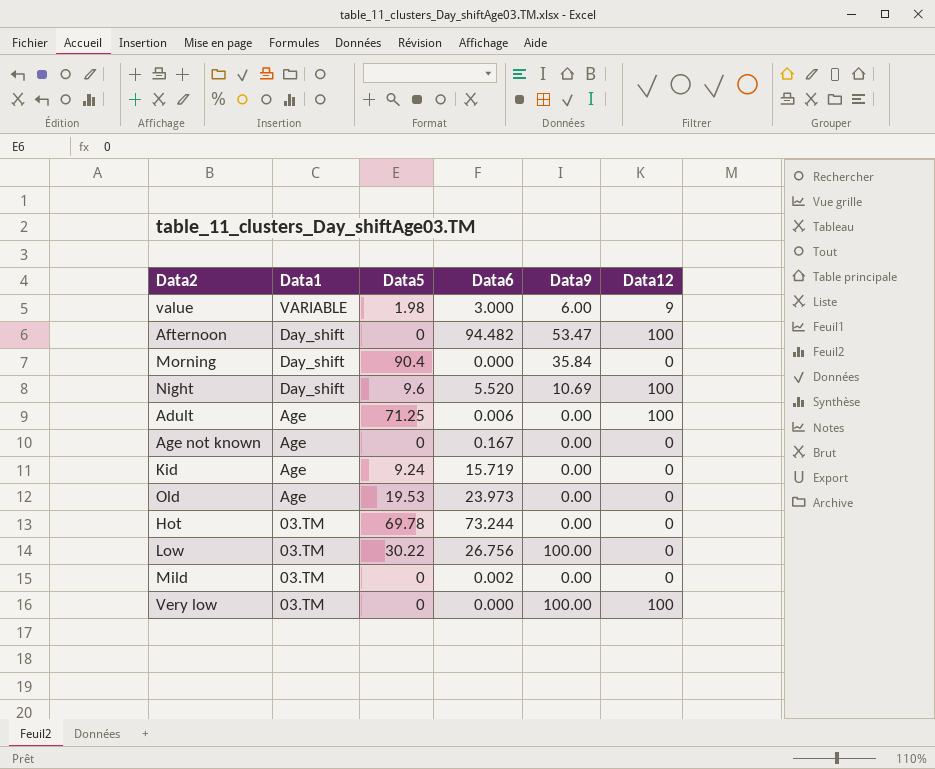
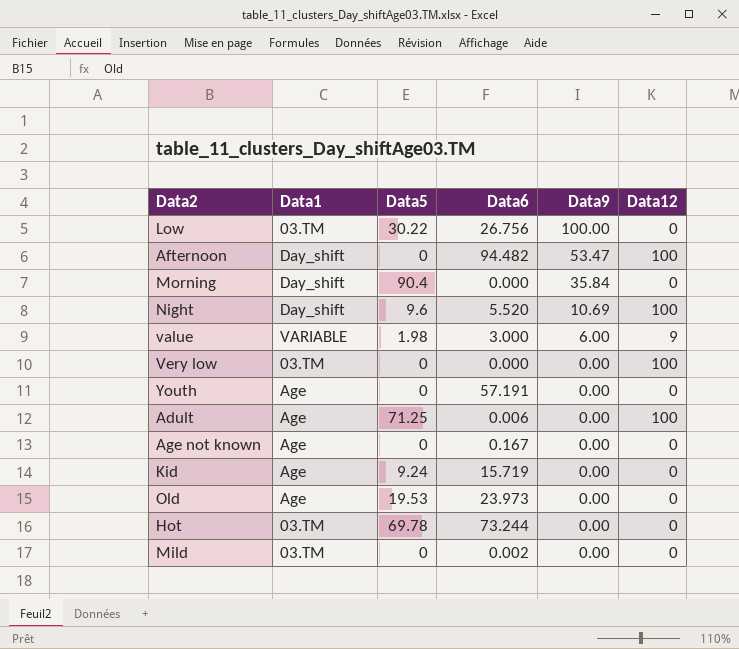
row order: Data1 descending -> Data9 descending
Very low | Data9: 100.00 -> 0.00
row Youth: none -> Age | 0 | 57.191 | 0.00 | 0

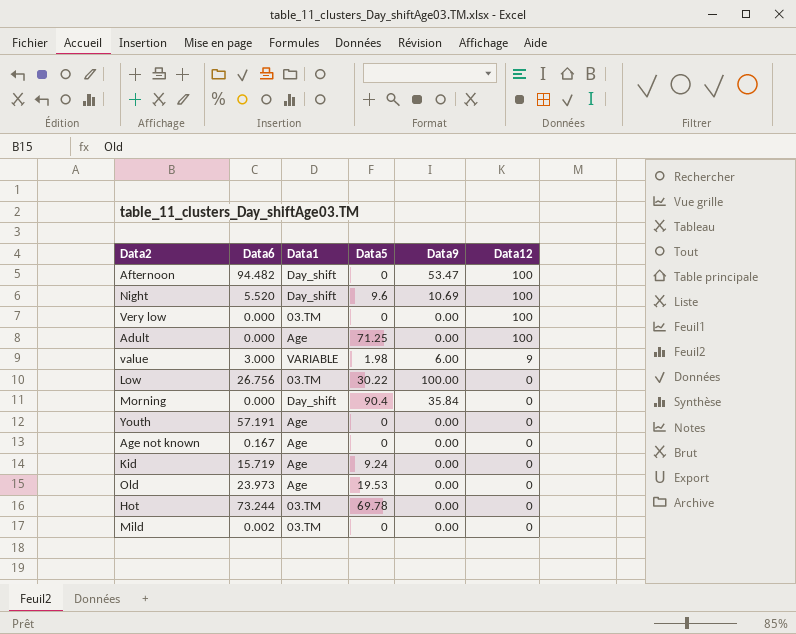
row order: Data9 descending -> Data12 descending
column Data6 | position: 4 -> 2
Adult | Data6: 0.006 -> 0.000

